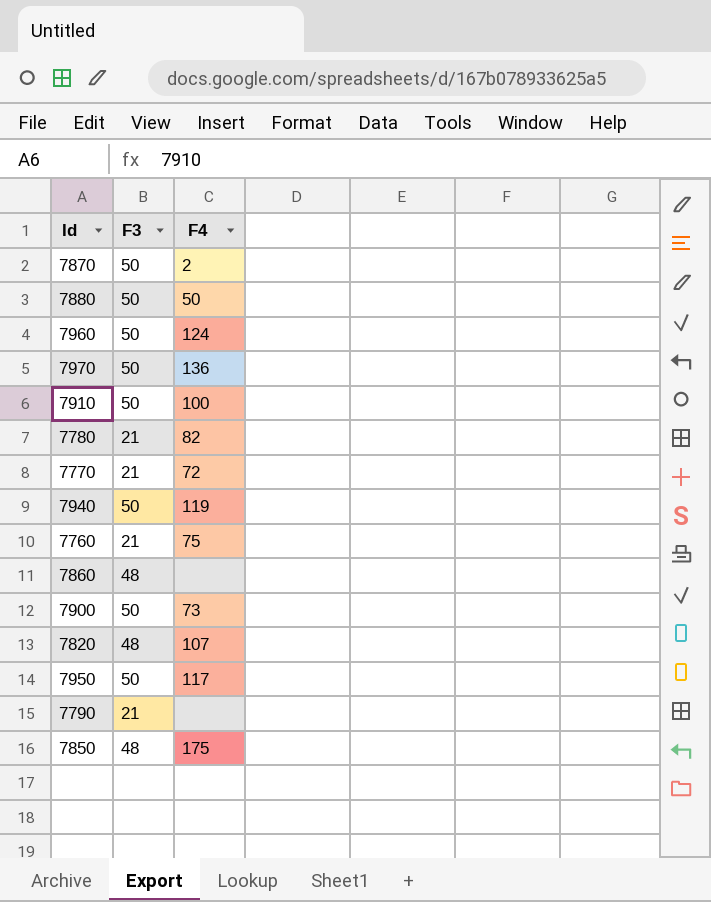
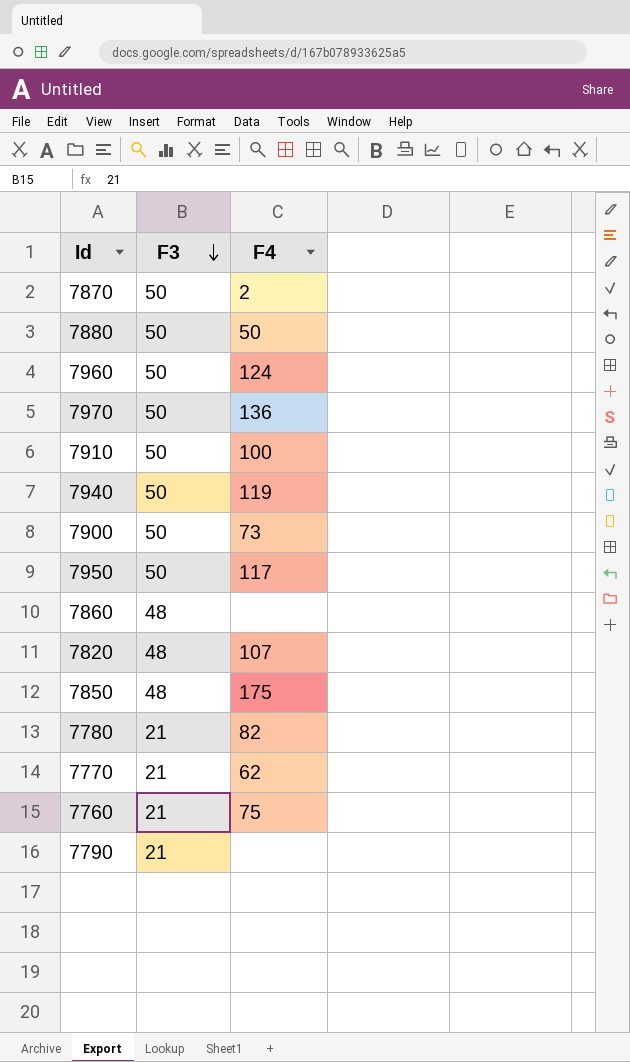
row order: none -> F3 descending
7770 | F4: 72 -> 62

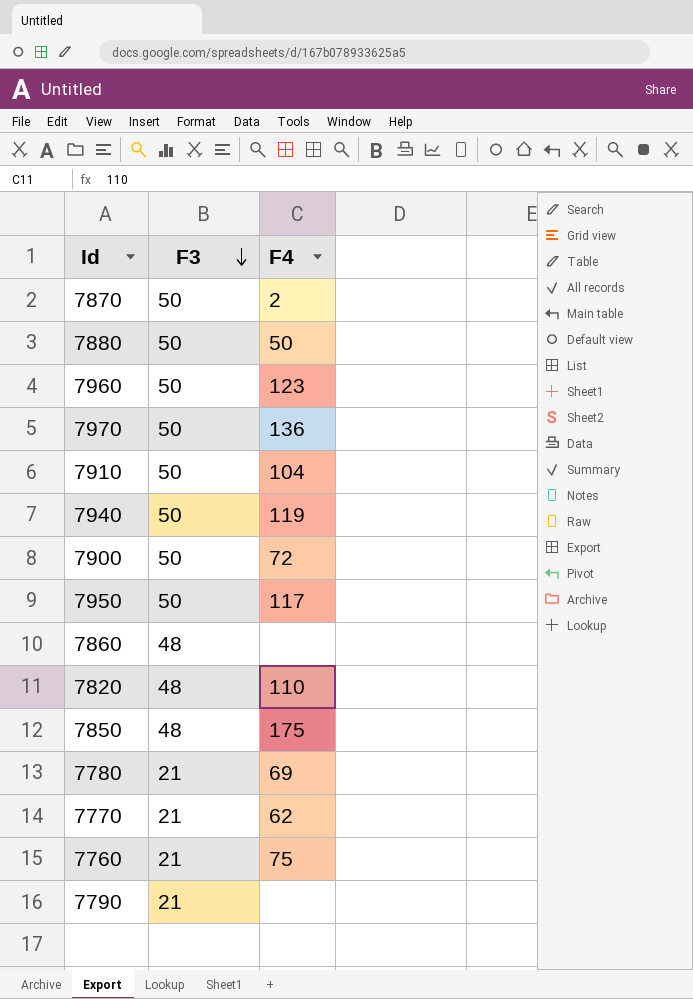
7960 | F4: 124 -> 123
7910 | F4: 100 -> 104
7900 | F4: 73 -> 72
7820 | F4: 107 -> 110
7780 | F4: 82 -> 69

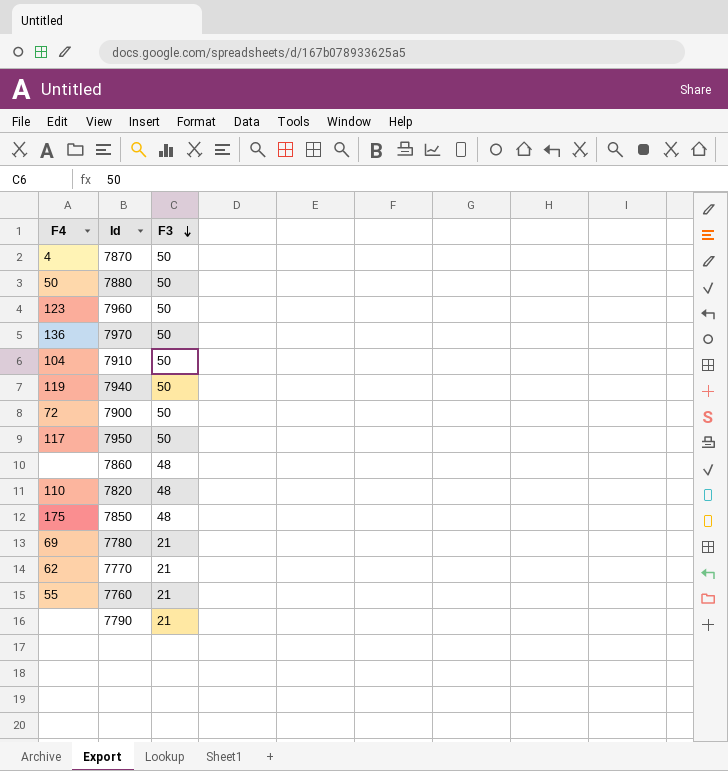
column F4 | position: 3 -> 1
7870 | F4: 2 -> 4
7760 | F4: 75 -> 55

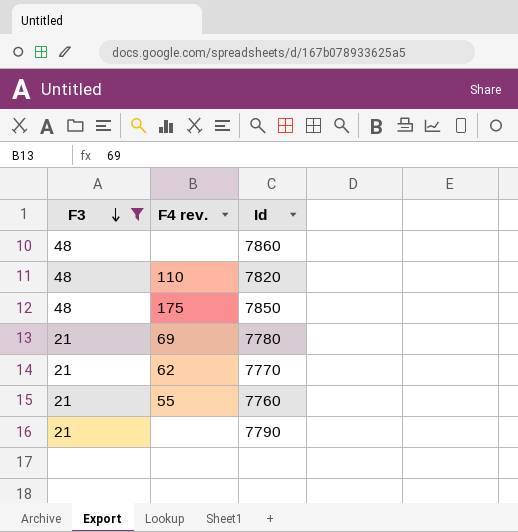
filter: none -> F3 != 50
column F3 | position: 3 -> 1
column name: F4 -> F4 rev.

